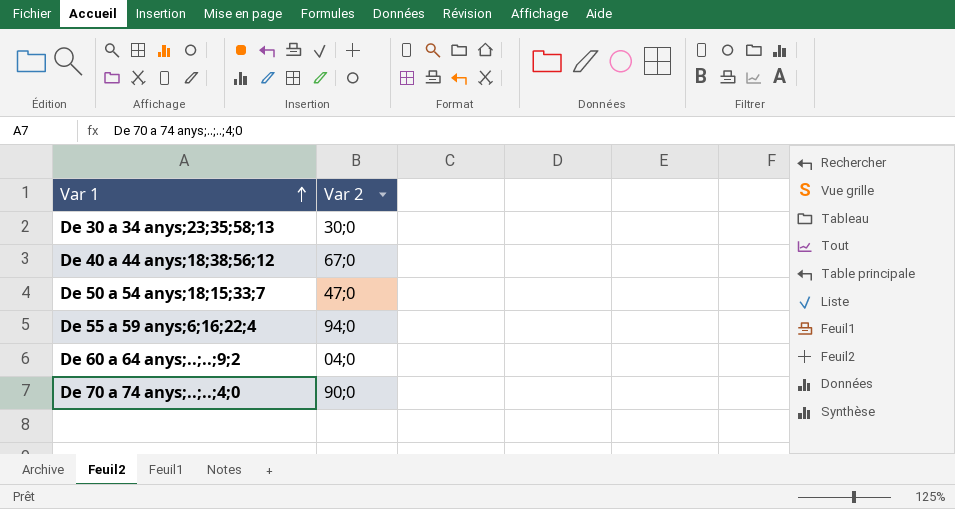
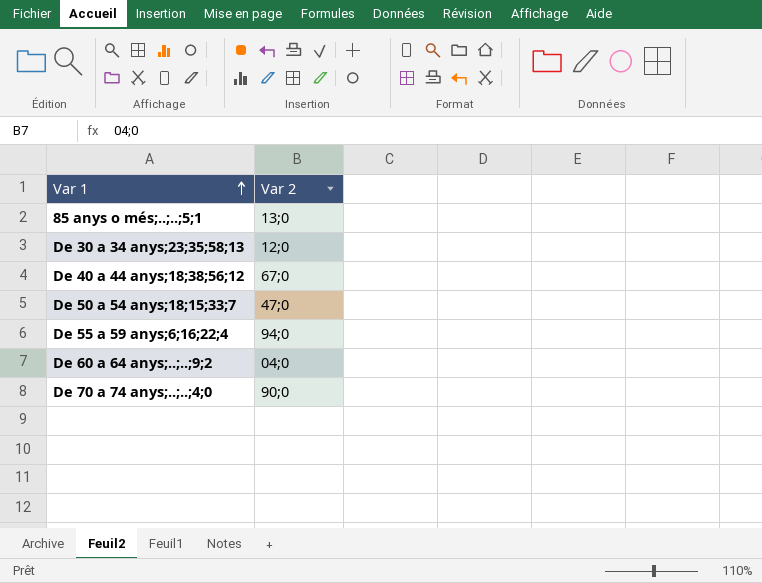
row 85 anys o més;..;..;5;1: none -> 13;0
De 30 a 34 anys;23;35;58;13 | Var 2: 30;0 -> 12;0

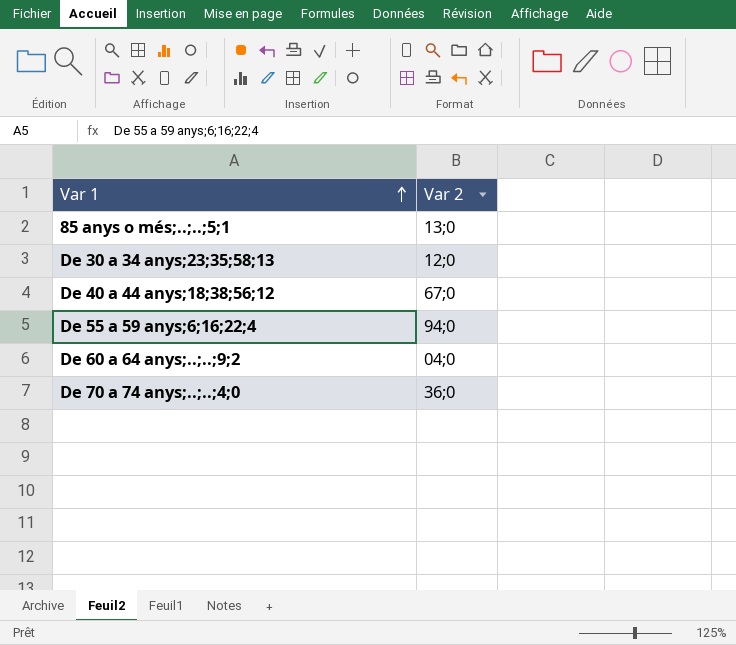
row De 50 a 54 anys;18;15;33;7: 47;0 -> none
De 70 a 74 anys;..;..;4;0 | Var 2: 90;0 -> 36;0

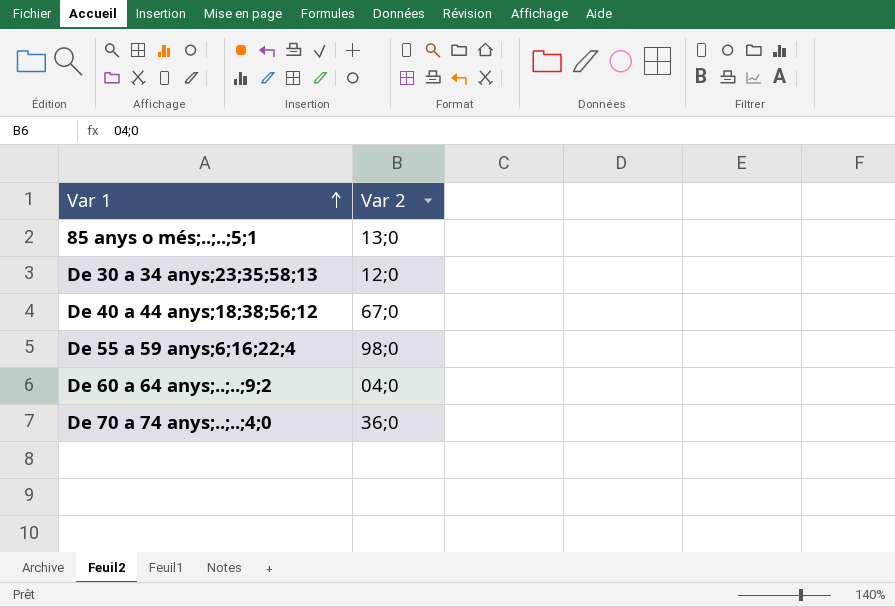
De 55 a 59 anys;6;16;22;4 | Var 2: 94;0 -> 98;0

